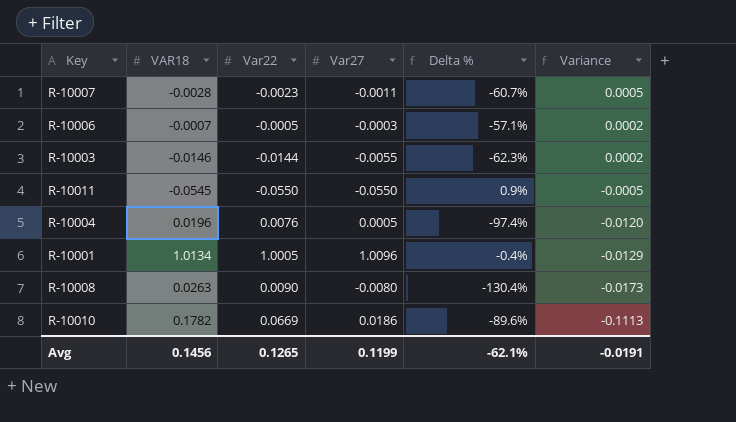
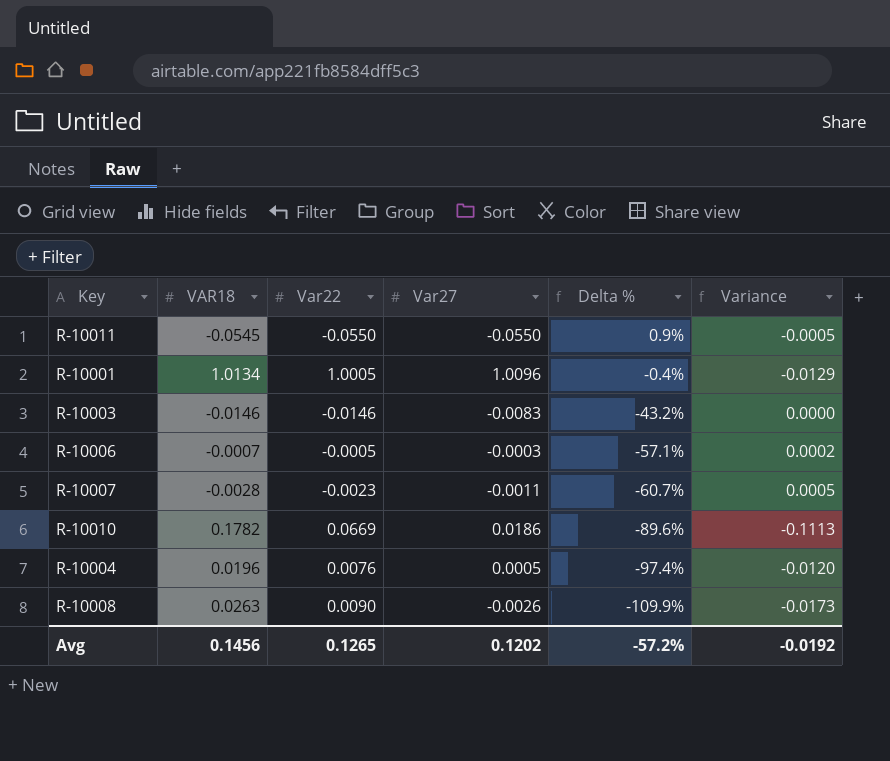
row order: Variance descending -> Delta % descending
R-10003 | Var22: -0.0144 -> -0.0146
R-10003 | Var27: -0.0055 -> -0.0083
R-10003 | Delta %: -62.3% -> -43.2%
R-10003 | Variance: 0.0002 -> 0.0000
R-10008 | Var27: -0.0080 -> -0.0026
R-10008 | Delta %: -130.4% -> -109.9%
Avg | Var27: 0.1199 -> 0.1202
Avg | Delta %: -62.1% -> -57.2%
Avg | Variance: -0.0191 -> -0.0192

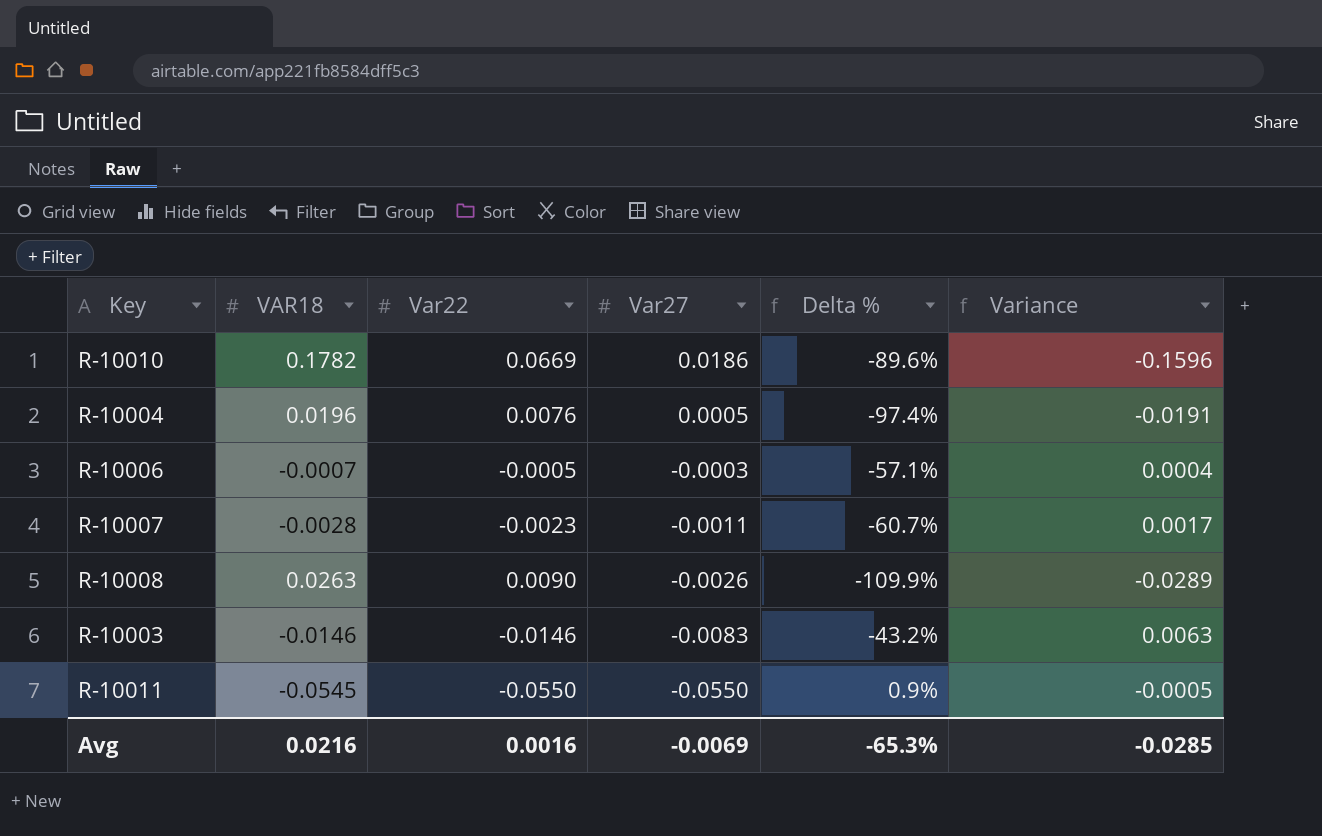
row order: Delta % descending -> Var27 descending
column Variance | formula: [Var22] - [VAR18] -> [Var27] - [VAR18]
row R-10001: 1.0134 | 1.0005 | 1.0096 | -0.4% | -0.0129 -> none
Avg | VAR18: 0.1456 -> 0.0216
Avg | Var22: 0.1265 -> 0.0016
Avg | Var27: 0.1202 -> -0.0069
Avg | Delta %: -57.2% -> -65.3%
Avg | Variance: -0.0192 -> -0.0285

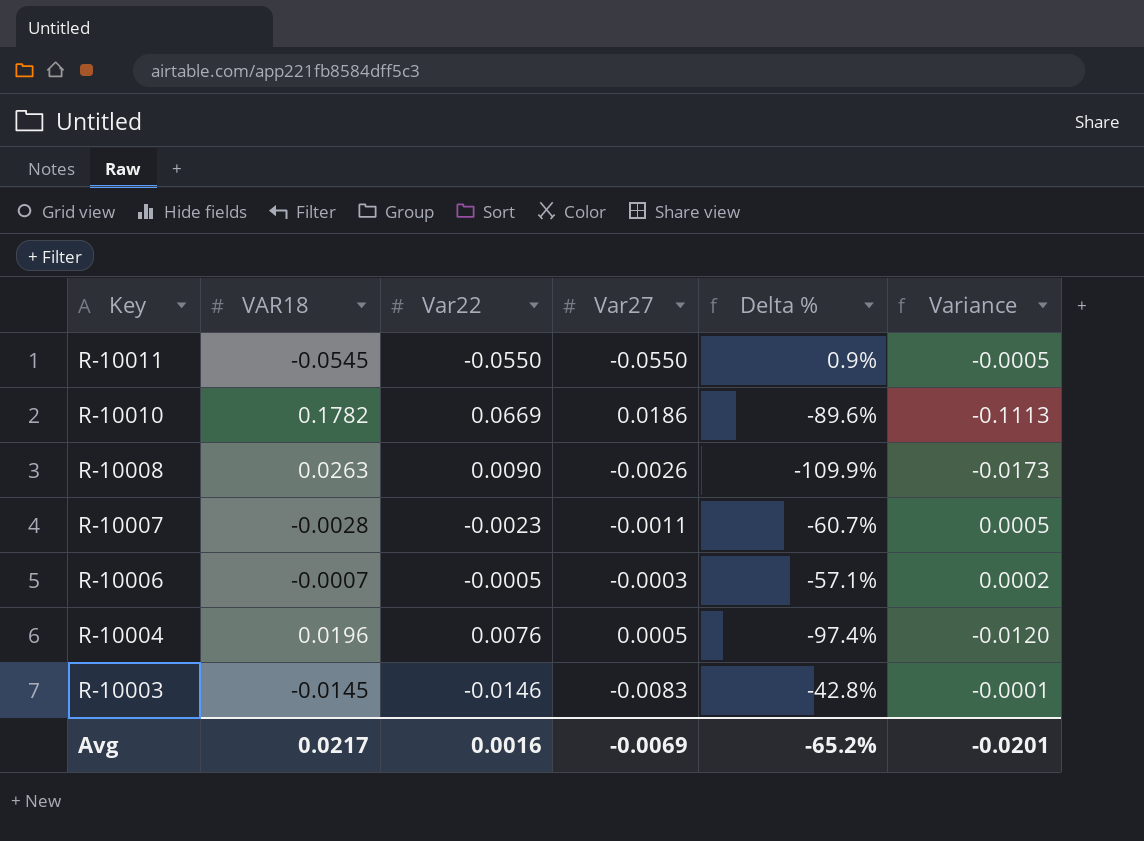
row order: Var27 descending -> Key descending
column Variance | formula: [Var27] - [VAR18] -> [Var22] - [VAR18]
R-10003 | VAR18: -0.0146 -> -0.0145
R-10003 | Delta %: -43.2% -> -42.8%
Avg | VAR18: 0.0216 -> 0.0217
Avg | Delta %: -65.3% -> -65.2%
Avg | Variance: -0.0285 -> -0.0201

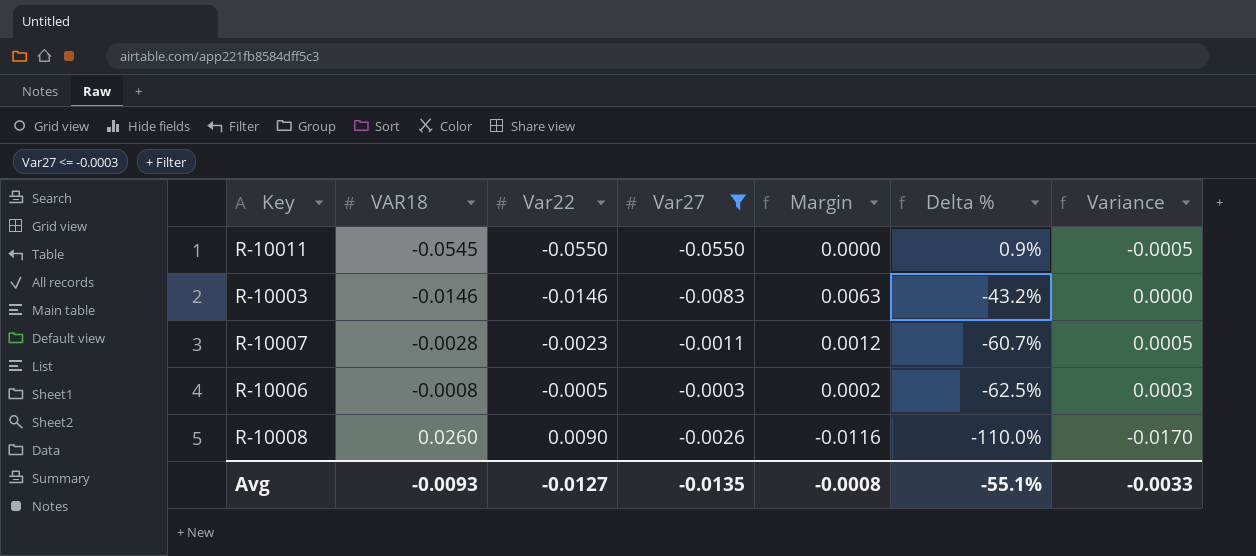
filter: none -> Var27 <= -0.0003
row order: Key descending -> VAR18 ascending
column Margin | formula: none -> [Var27] - [Var22]
R-10003 | VAR18: -0.0145 -> -0.0146
R-10003 | Delta %: -42.8% -> -43.2%
R-10003 | Variance: -0.0001 -> 0.0000
R-10006 | VAR18: -0.0007 -> -0.0008
R-10006 | Delta %: -57.1% -> -62.5%
R-10006 | Variance: 0.0002 -> 0.0003
R-10008 | VAR18: 0.0263 -> 0.0260
R-10008 | Delta %: -109.9% -> -110.0%
R-10008 | Variance: -0.0173 -> -0.0170
Avg | VAR18: 0.0217 -> -0.0093
Avg | Var22: 0.0016 -> -0.0127
Avg | Var27: -0.0069 -> -0.0135
Avg | Delta %: -65.2% -> -55.1%
Avg | Variance: -0.0201 -> -0.0033

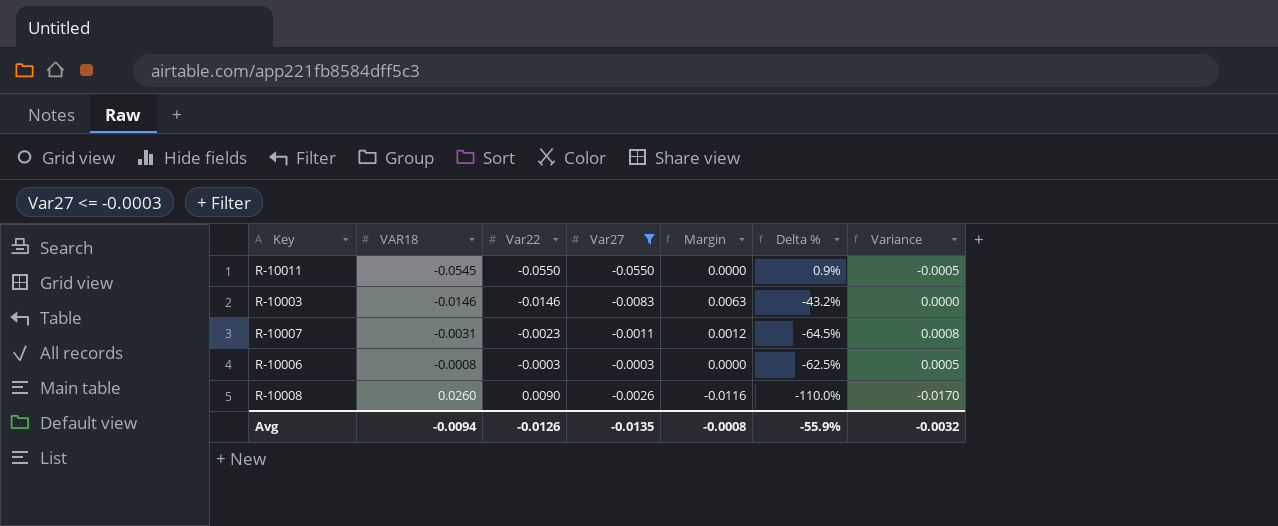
R-10007 | VAR18: -0.0028 -> -0.0031
R-10007 | Delta %: -60.7% -> -64.5%
R-10007 | Variance: 0.0005 -> 0.0008
R-10006 | Var22: -0.0005 -> -0.0003
R-10006 | Margin: 0.0002 -> 0.0000
R-10006 | Variance: 0.0003 -> 0.0005
Avg | VAR18: -0.0093 -> -0.0094
Avg | Var22: -0.0127 -> -0.0126
Avg | Delta %: -55.1% -> -55.9%
Avg | Variance: -0.0033 -> -0.0032

